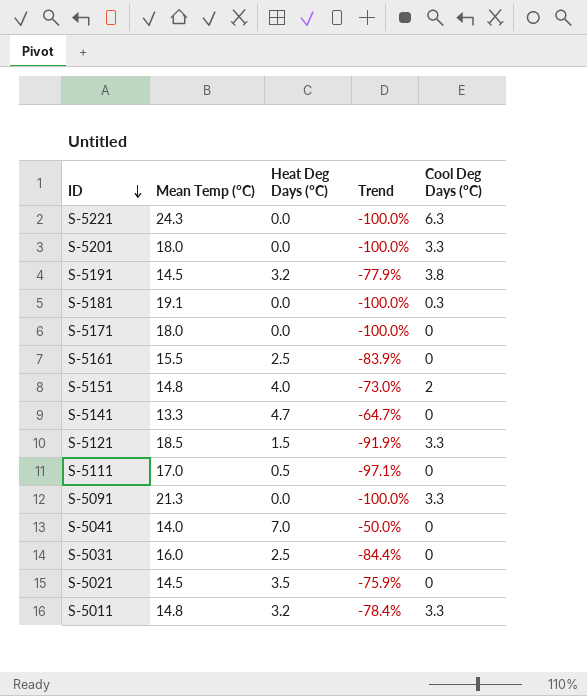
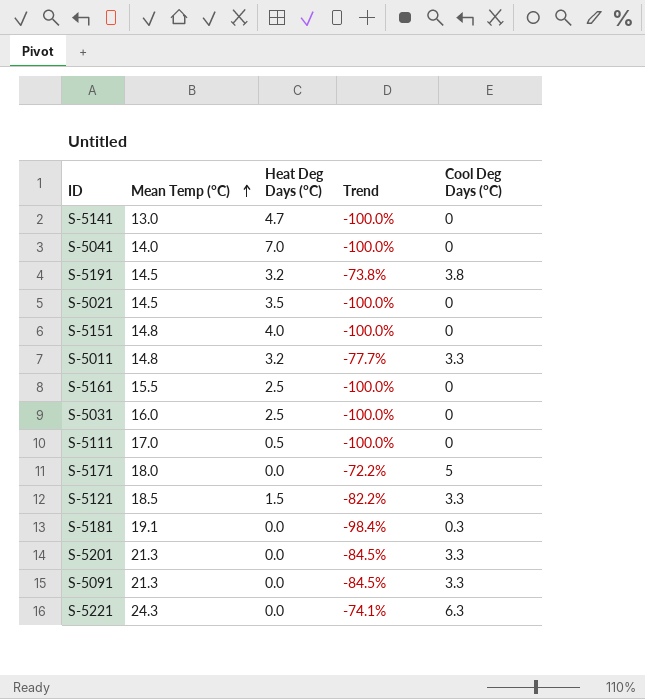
row order: ID descending -> Mean Temp (°C) ascending
column Trend | formula: ([Heat Deg Days (°C)] - [Mean Temp (°C)]) / [Mean Temp (°C)] -> ([Cool Deg Days (°C)] - [Mean Temp (°C)]) / [Mean Temp (°C)]
S-5141 | Mean Temp (°C): 13.3 -> 13.0
S-5151 | Cool Deg Days (°C): 2 -> 0
S-5171 | Cool Deg Days (°C): 0 -> 5
S-5201 | Mean Temp (°C): 18.0 -> 21.3

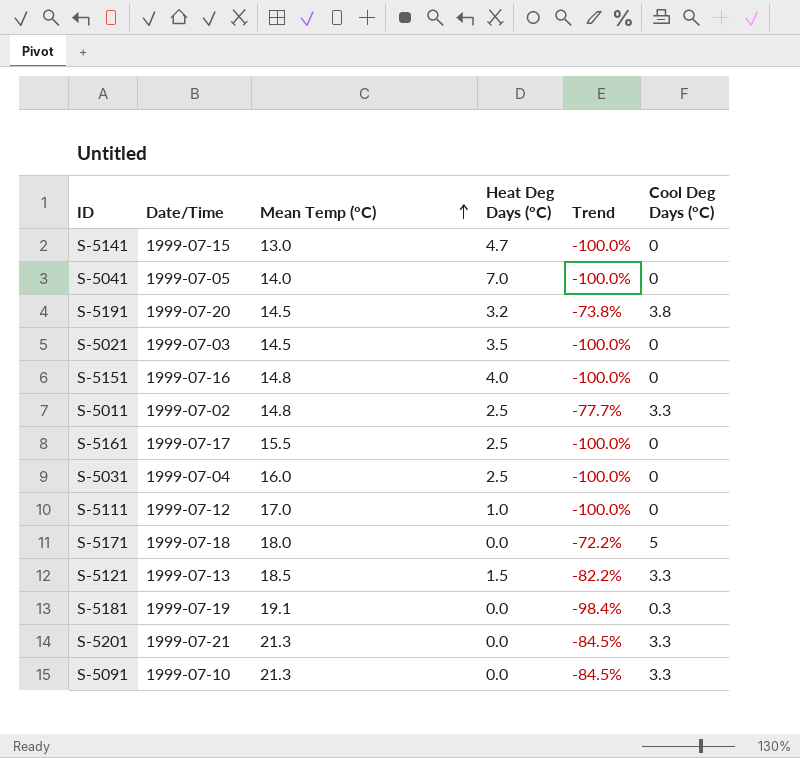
column Date/Time | position: none -> 2
row S-5221: 24.3 | 0.0 | -74.1% | 6.3 -> none
S-5011 | Heat Deg Days (°C): 3.2 -> 2.5
S-5111 | Heat Deg Days (°C): 0.5 -> 1.0

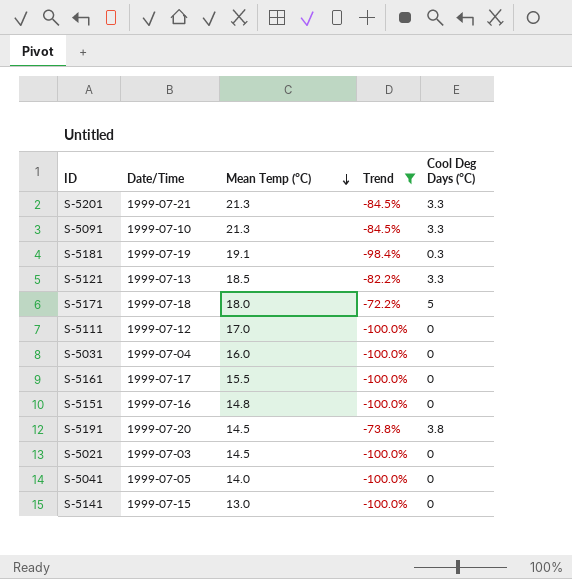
filter: none -> Trend != -77.7%
row order: Mean Temp (°C) ascending -> Mean Temp (°C) descending
column Heat Deg Days (°C) | position: 4 -> none

